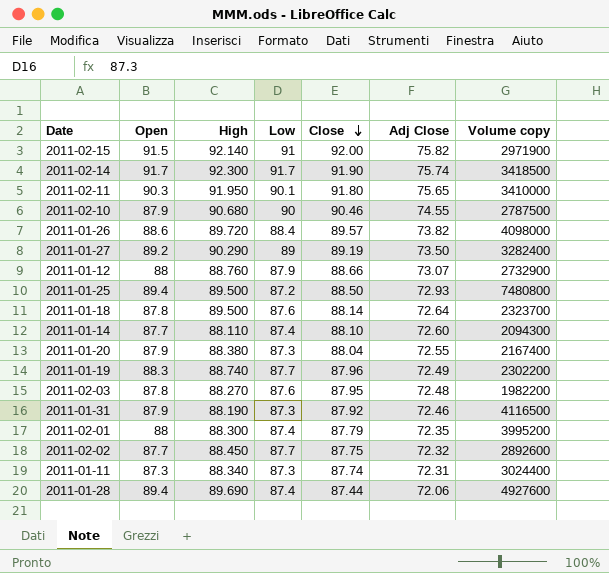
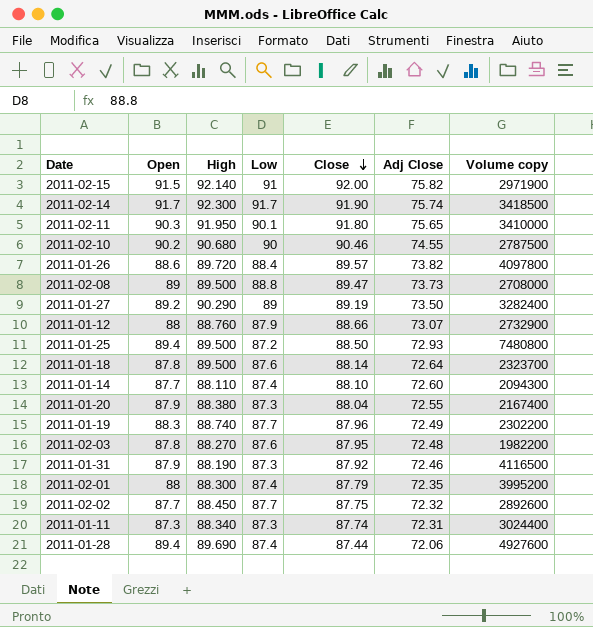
2011-02-10 | Open: 87.9 -> 90.2
2011-01-26 | Volume copy: 4098000 -> 4097800
row 2011-02-08: none -> 89 | 89.500 | 88.8 | 89.47 | 73.73 | 2708000

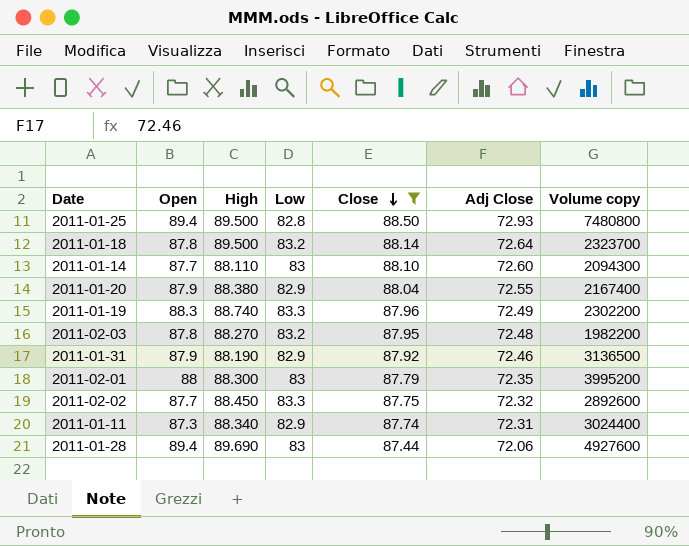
filter: none -> Close <= 88.50
2011-01-25 | Low: 87.2 -> 82.8
2011-01-18 | Low: 87.6 -> 83.2
2011-01-14 | Low: 87.4 -> 83
2011-01-20 | Low: 87.3 -> 82.9
2011-01-19 | Low: 87.7 -> 83.3
2011-02-03 | Low: 87.6 -> 83.2
2011-01-31 | Low: 87.3 -> 82.9
2011-01-31 | Volume copy: 4116500 -> 3136500
2011-02-01 | Low: 87.4 -> 83
2011-02-02 | Low: 87.7 -> 83.3
2011-01-11 | Low: 87.3 -> 82.9
2011-01-28 | Low: 87.4 -> 83

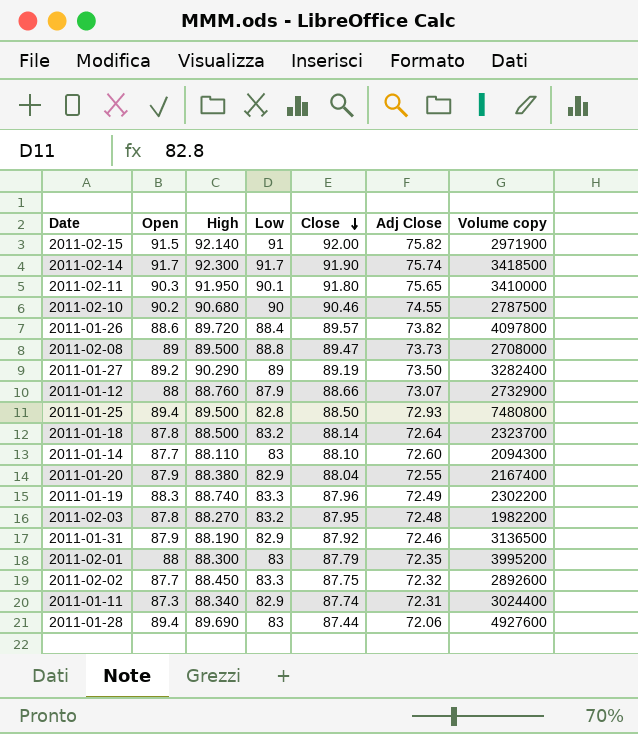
filter: Close <= 88.50 -> none
2011-01-18 | High: 89.500 -> 88.500

